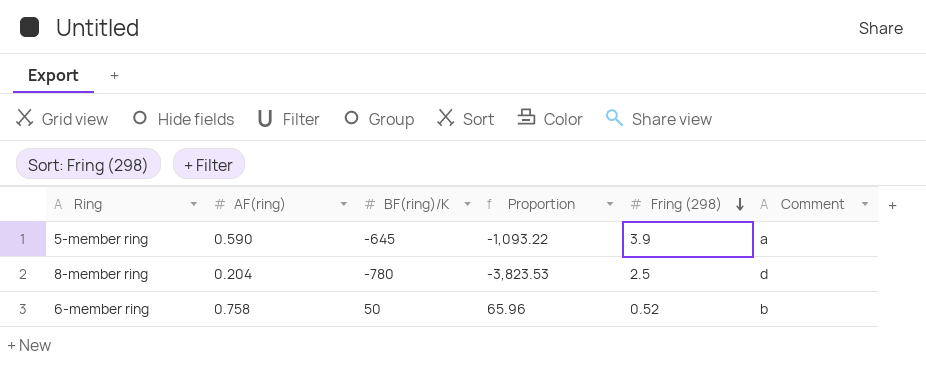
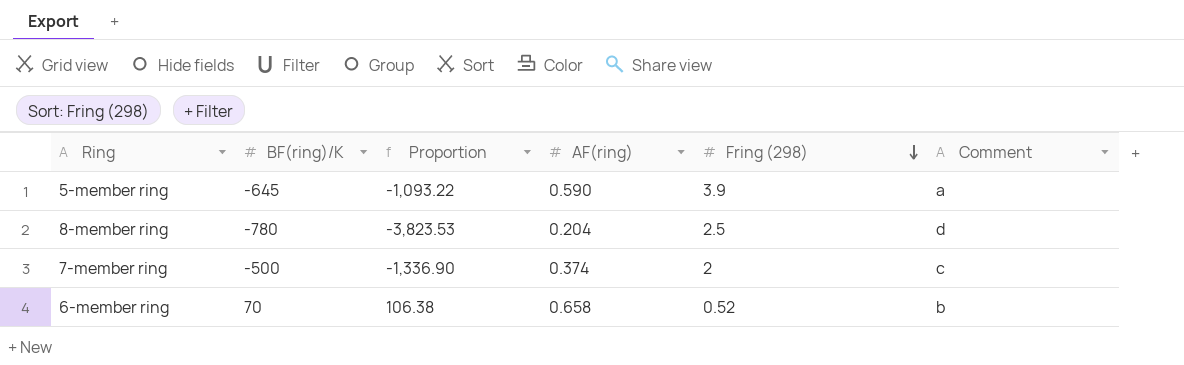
column AF(ring) | position: 2 -> 4
row 7-member ring: none -> -500 | -1,336.90 | 0.374 | 2 | c
6-member ring | BF(ring)∕K: 50 -> 70
6-member ring | Proportion: 65.96 -> 106.38
6-member ring | AF(ring): 0.758 -> 0.658

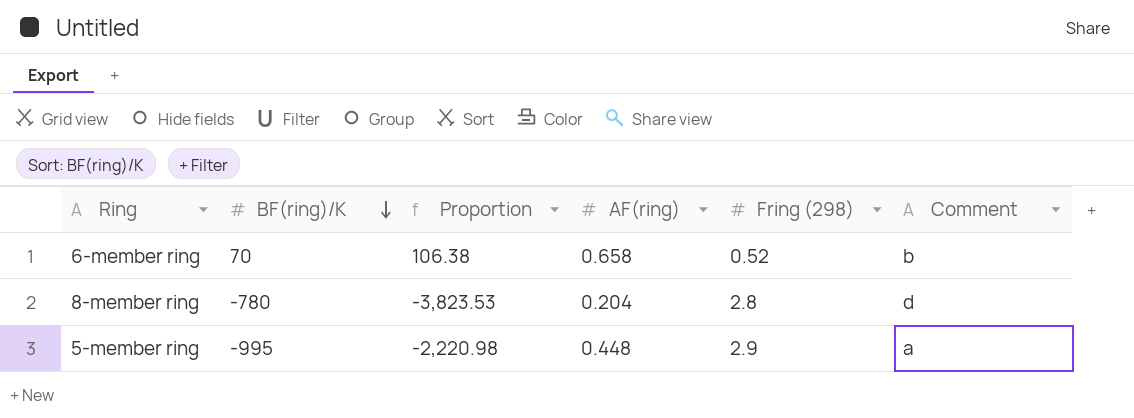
row order: Fring (298) descending -> BF(ring)∕K descending
row 7-member ring: -500 | -1,336.90 | 0.374 | 2 | c -> none
8-member ring | Fring (298): 2.5 -> 2.8
5-member ring | BF(ring)∕K: -645 -> -995
5-member ring | Proportion: -1,093.22 -> -2,220.98
5-member ring | AF(ring): 0.590 -> 0.448
5-member ring | Fring (298): 3.9 -> 2.9

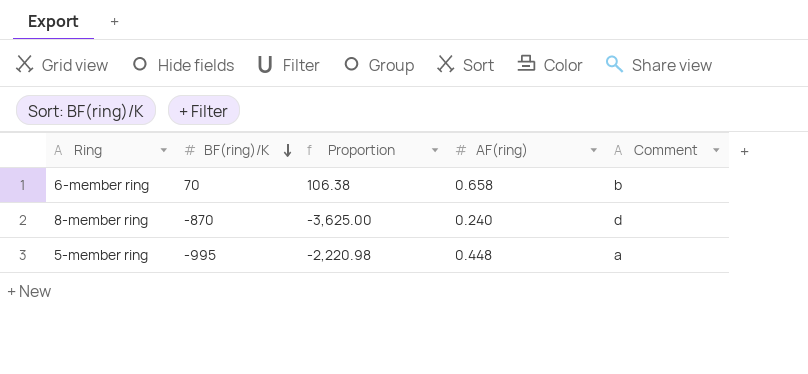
column Fring (298) | position: 5 -> none
8-member ring | BF(ring)∕K: -780 -> -870
8-member ring | Proportion: -3,823.53 -> -3,625.00
8-member ring | AF(ring): 0.204 -> 0.240

